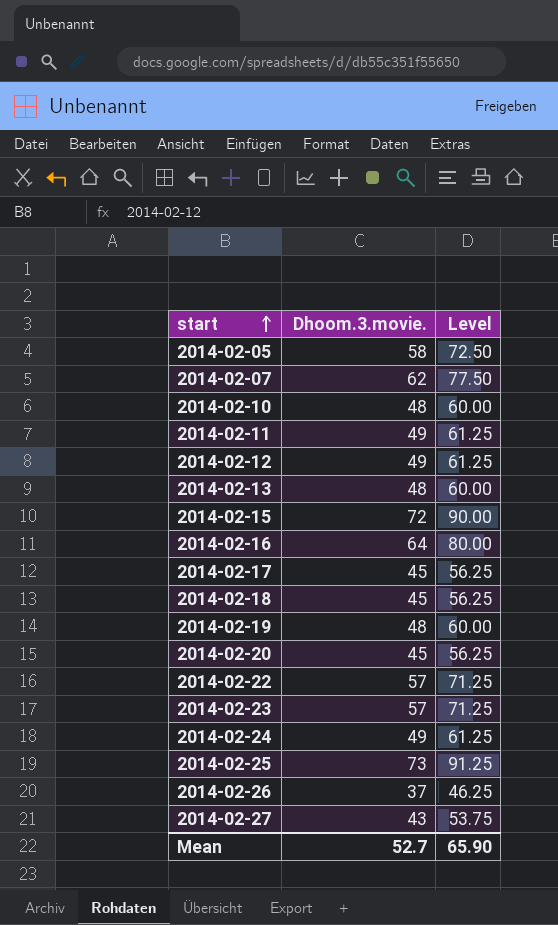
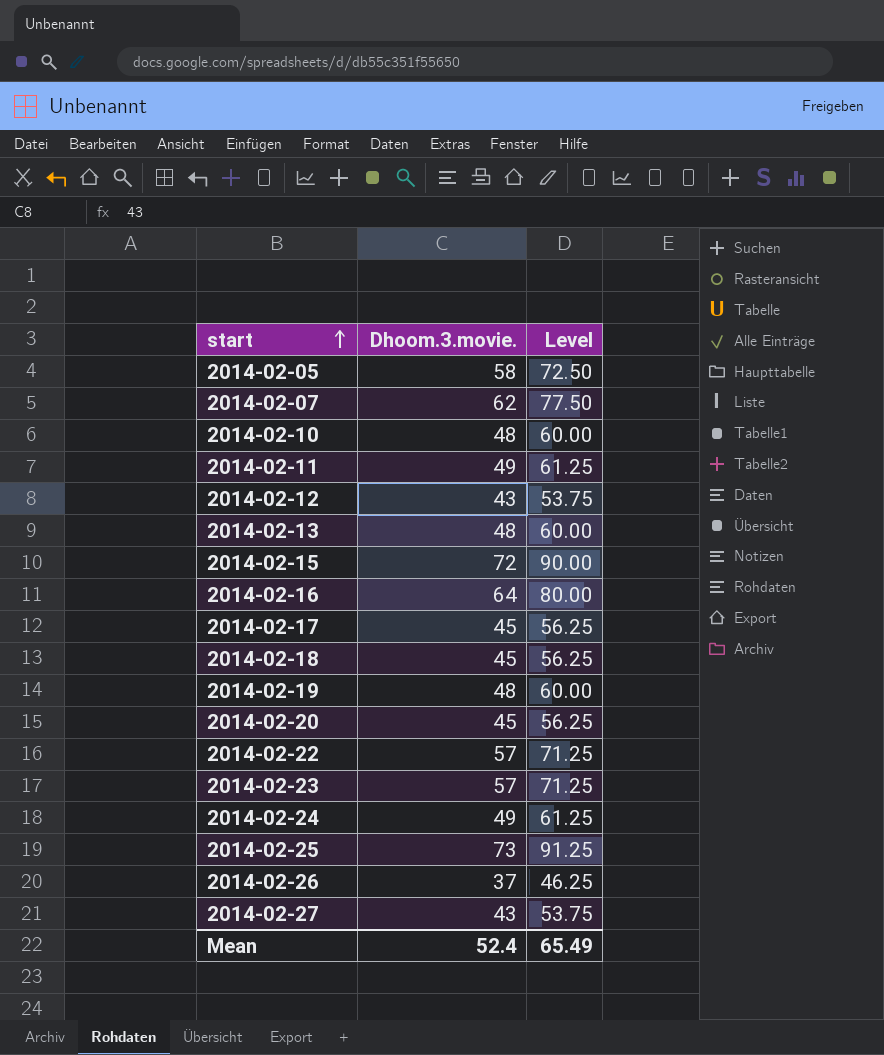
2014-02-12 | Dhoom.3.movie.: 49 -> 43
2014-02-12 | Level: 61.25 -> 53.75
Mean | Dhoom.3.movie.: 52.7 -> 52.4
Mean | Level: 65.90 -> 65.49

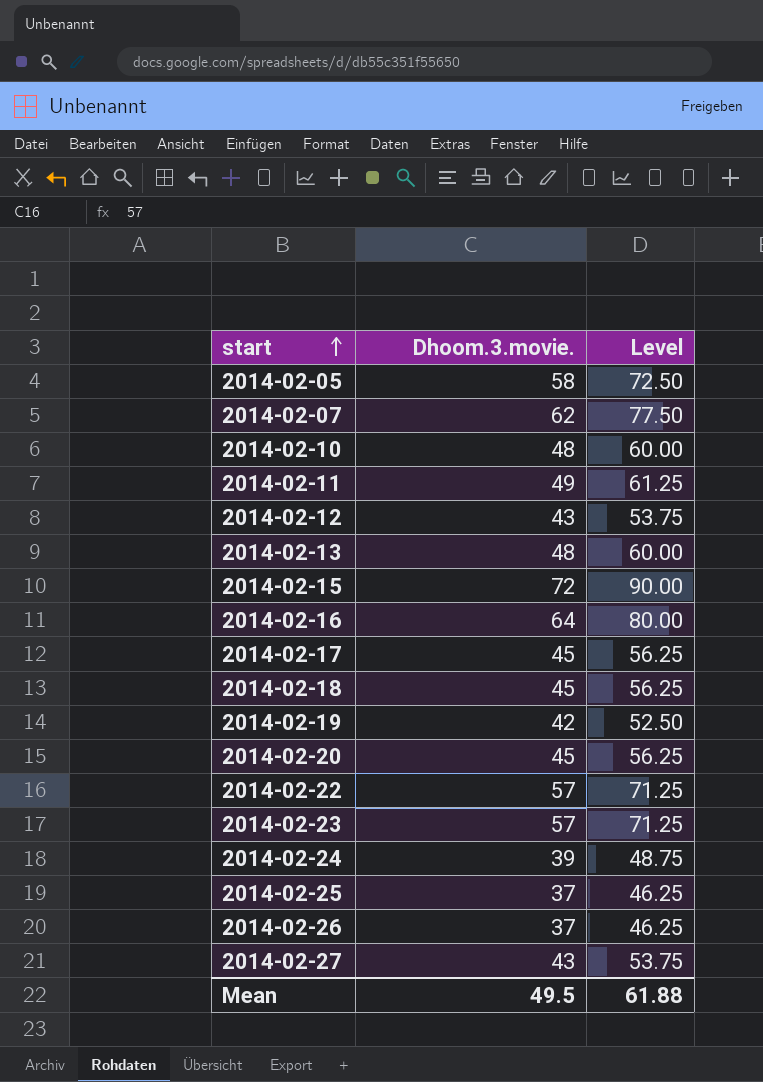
2014-02-19 | Dhoom.3.movie.: 48 -> 42
2014-02-19 | Level: 60.00 -> 52.50
2014-02-24 | Dhoom.3.movie.: 49 -> 39
2014-02-24 | Level: 61.25 -> 48.75
2014-02-25 | Dhoom.3.movie.: 73 -> 37
2014-02-25 | Level: 91.25 -> 46.25
Mean | Dhoom.3.movie.: 52.4 -> 49.5
Mean | Level: 65.49 -> 61.88

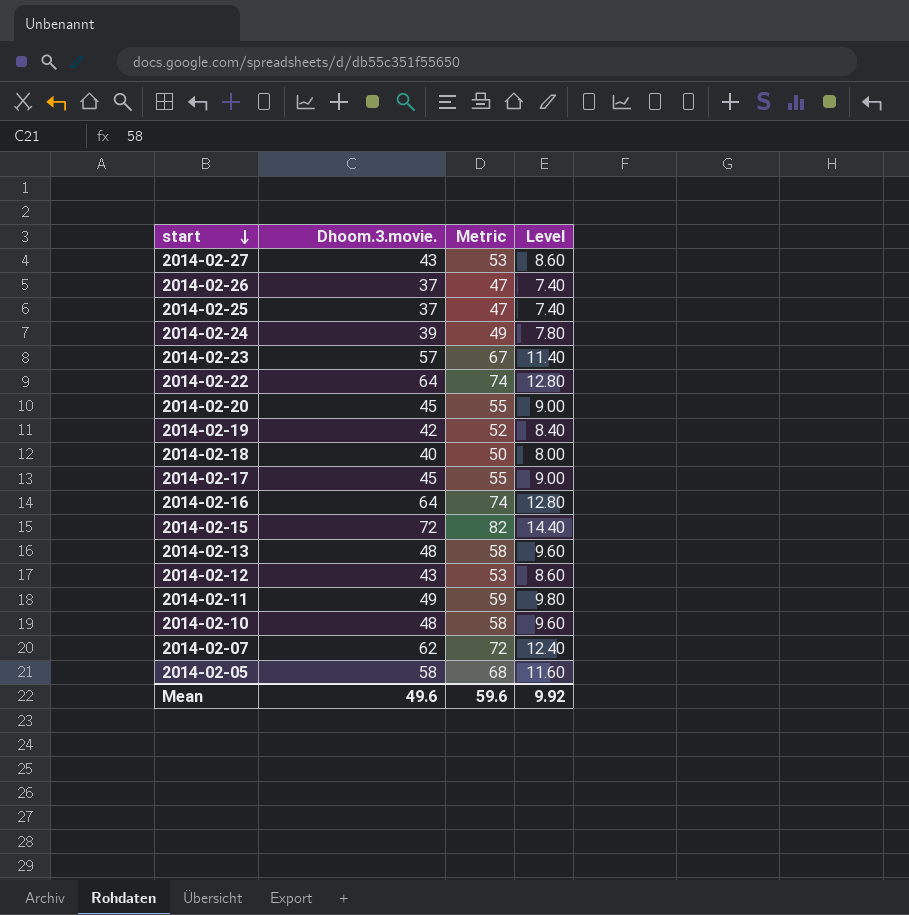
row order: start ascending -> start descending
column Metric | formula: none -> [Dhoom.3.movie.] + 10
column Level | formula: [Dhoom.3.movie.] * 1.25 -> [Dhoom.3.movie.] * 0.2
2014-02-22 | Dhoom.3.movie.: 57 -> 64
2014-02-18 | Dhoom.3.movie.: 45 -> 40
Mean | Dhoom.3.movie.: 49.5 -> 49.6
Mean | Level: 61.88 -> 9.92

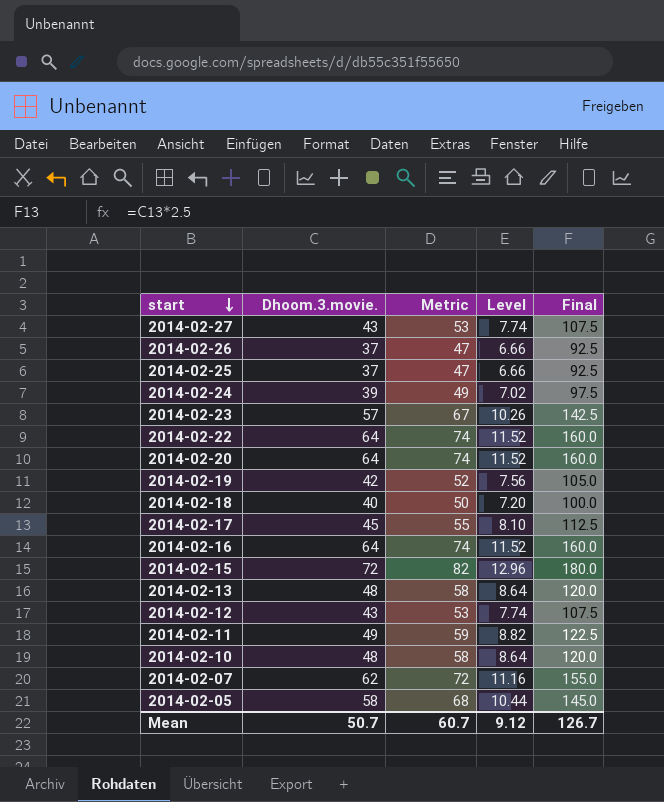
column Level | formula: [Dhoom.3.movie.] * 0.2 -> [Dhoom.3.movie.] * 0.18
column Final | formula: none -> [Dhoom.3.movie.] * 2.5
2014-02-20 | Dhoom.3.movie.: 45 -> 64
2014-02-20 | Metric: 55 -> 74
Mean | Dhoom.3.movie.: 49.6 -> 50.7
Mean | Metric: 59.6 -> 60.7
Mean | Level: 9.92 -> 9.12

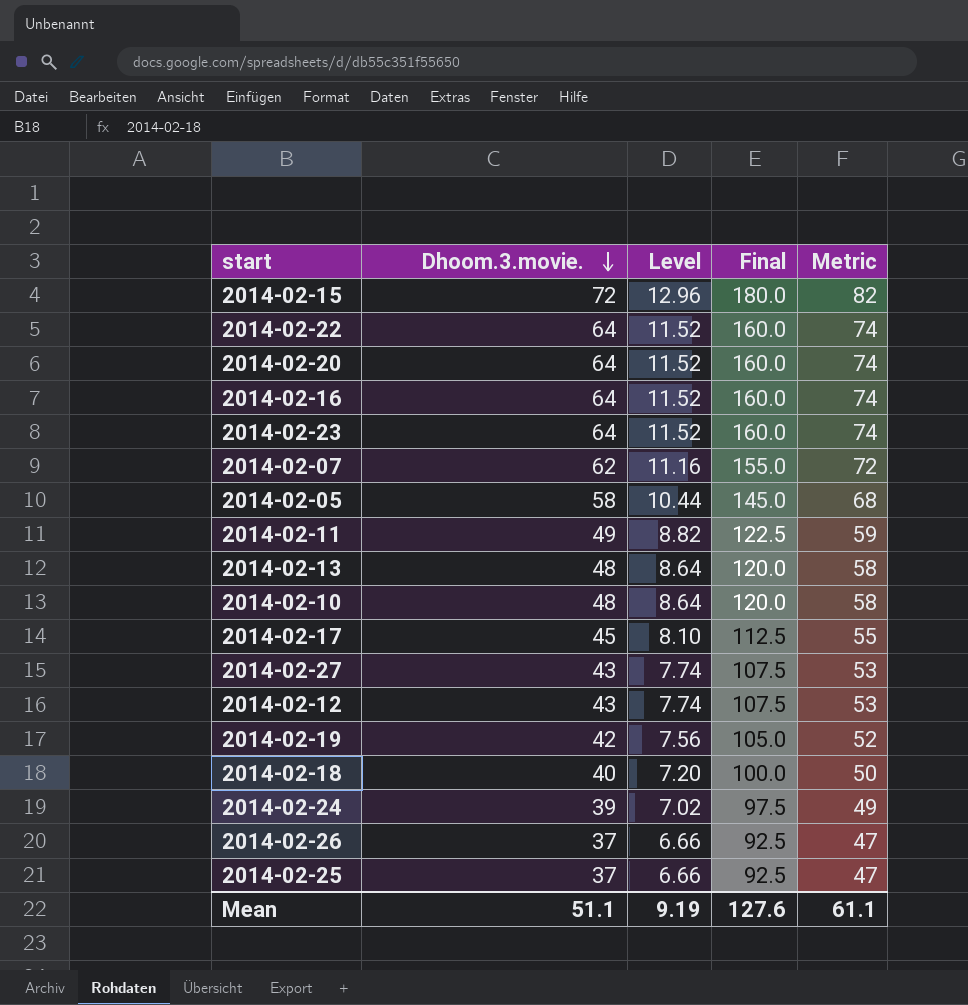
row order: start descending -> Dhoom.3.movie. descending
column Metric | position: 3 -> 5
2014-02-23 | Dhoom.3.movie.: 57 -> 64
2014-02-23 | Level: 10.26 -> 11.52
2014-02-23 | Final: 142.5 -> 160.0
2014-02-23 | Metric: 67 -> 74
Mean | Dhoom.3.movie.: 50.7 -> 51.1
Mean | Level: 9.12 -> 9.19
Mean | Final: 126.7 -> 127.6
Mean | Metric: 60.7 -> 61.1

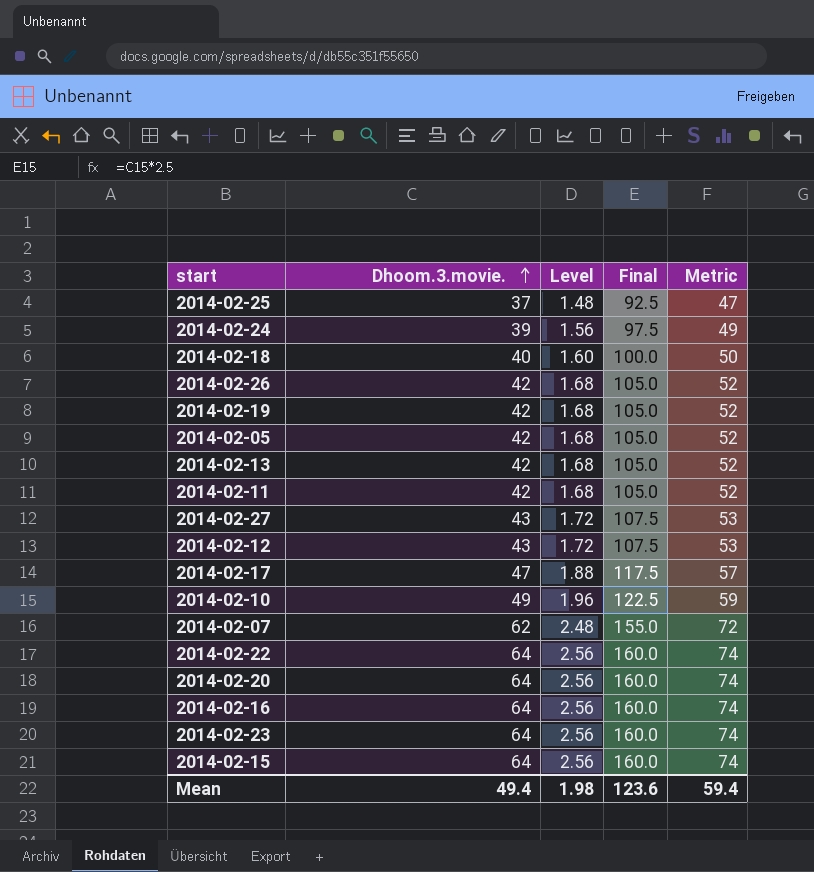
row order: Dhoom.3.movie. descending -> Dhoom.3.movie. ascending
column Level | formula: [Dhoom.3.movie.] * 0.18 -> [Dhoom.3.movie.] * 0.04
2014-02-26 | Dhoom.3.movie.: 37 -> 42
2014-02-26 | Final: 92.5 -> 105.0
2014-02-26 | Metric: 47 -> 52
2014-02-05 | Dhoom.3.movie.: 58 -> 42
2014-02-05 | Final: 145.0 -> 105.0
2014-02-05 | Metric: 68 -> 52
2014-02-13 | Dhoom.3.movie.: 48 -> 42
2014-02-13 | Final: 120.0 -> 105.0
2014-02-13 | Metric: 58 -> 52
2014-02-11 | Dhoom.3.movie.: 49 -> 42
2014-02-11 | Final: 122.5 -> 105.0
2014-02-11 | Metric: 59 -> 52
2014-02-17 | Dhoom.3.movie.: 45 -> 47
2014-02-17 | Final: 112.5 -> 117.5
2014-02-17 | Metric: 55 -> 57
2014-02-10 | Dhoom.3.movie.: 48 -> 49
2014-02-10 | Final: 120.0 -> 122.5
2014-02-10 | Metric: 58 -> 59
2014-02-15 | Dhoom.3.movie.: 72 -> 64
2014-02-15 | Final: 180.0 -> 160.0
2014-02-15 | Metric: 82 -> 74
Mean | Dhoom.3.movie.: 51.1 -> 49.4
Mean | Level: 9.19 -> 1.98
Mean | Final: 127.6 -> 123.6
Mean | Metric: 61.1 -> 59.4

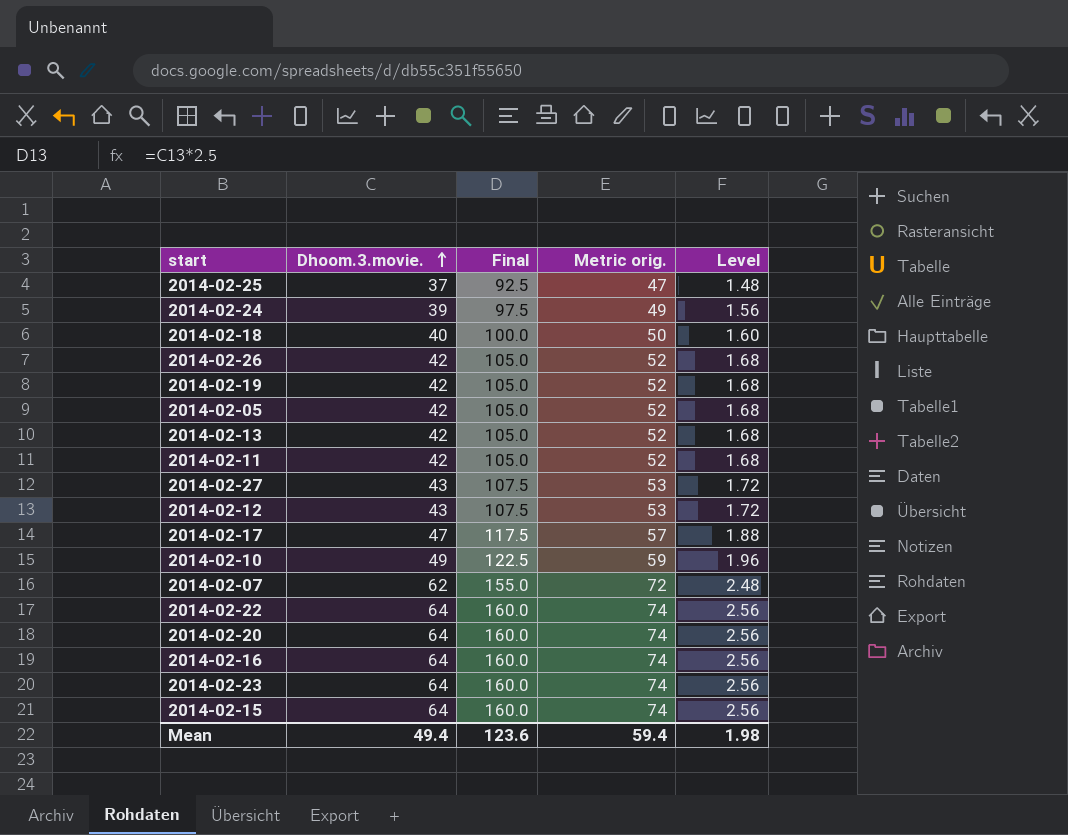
column name: Metric -> Metric orig.
column Level | position: 3 -> 5

